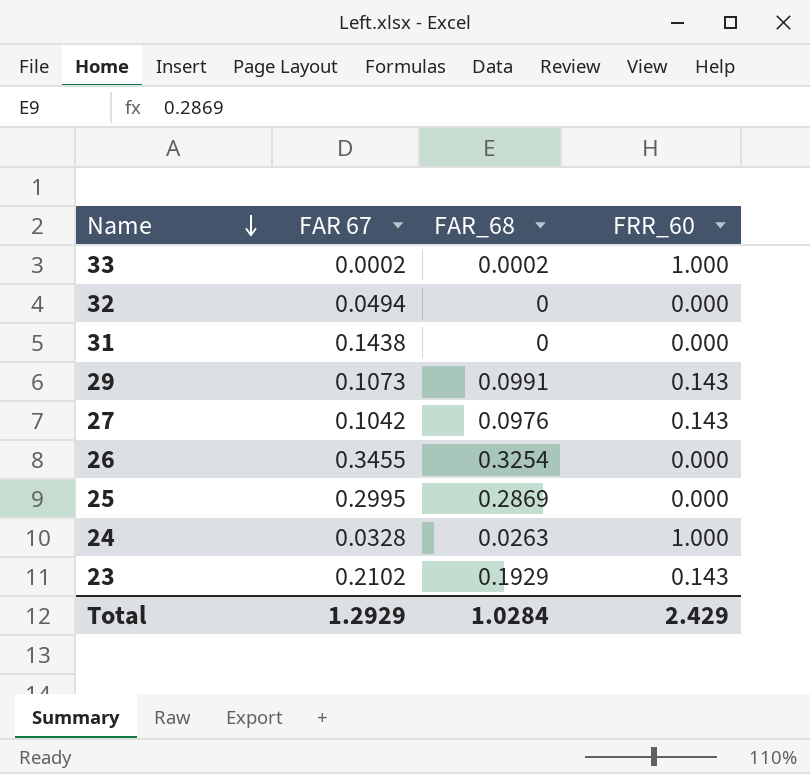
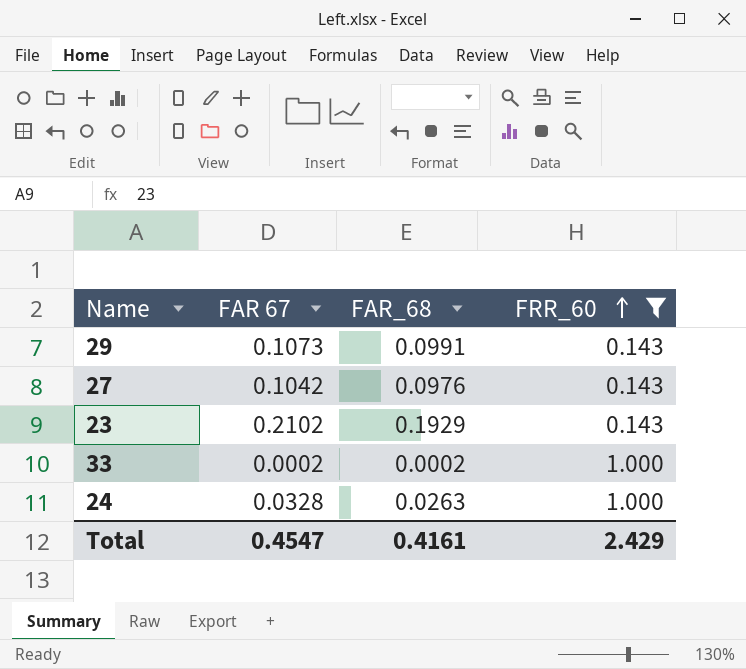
filter: none -> FRR_60 != 0.000
row order: Name descending -> FRR_60 ascending
Total | FAR 67: 1.2929 -> 0.4547
Total | FAR_68: 1.0284 -> 0.4161

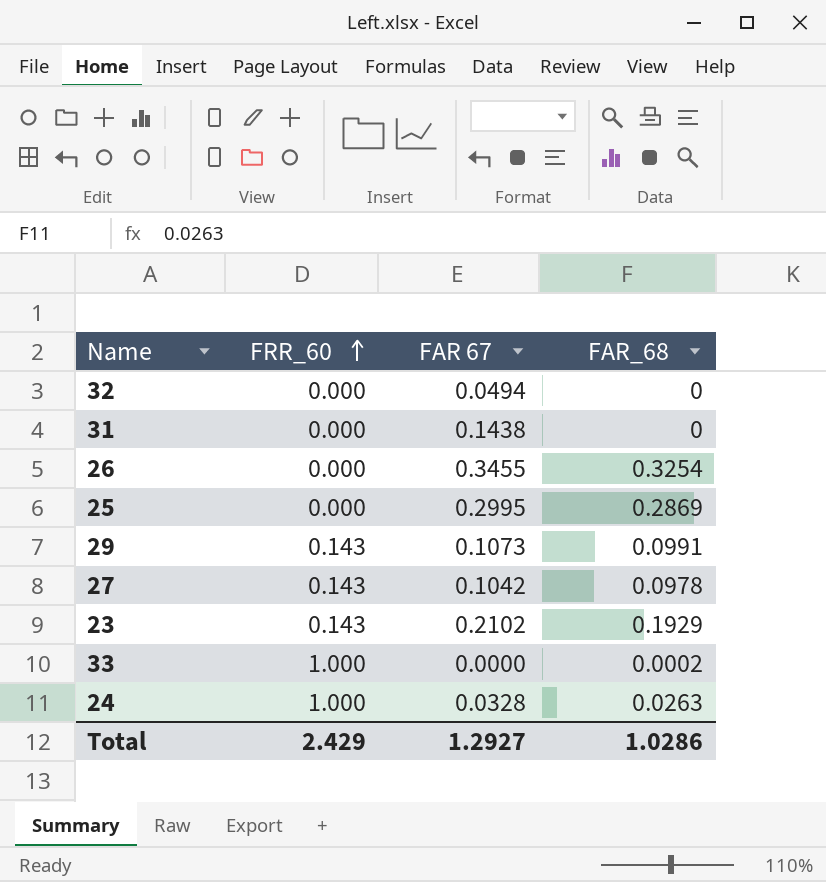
filter: FRR_60 != 0.000 -> none
column FRR_60 | position: 4 -> 2
27 | FAR_68: 0.0976 -> 0.0978
33 | FAR 67: 0.0002 -> 0.0000
Total | FAR 67: 0.4547 -> 1.2927
Total | FAR_68: 0.4161 -> 1.0286

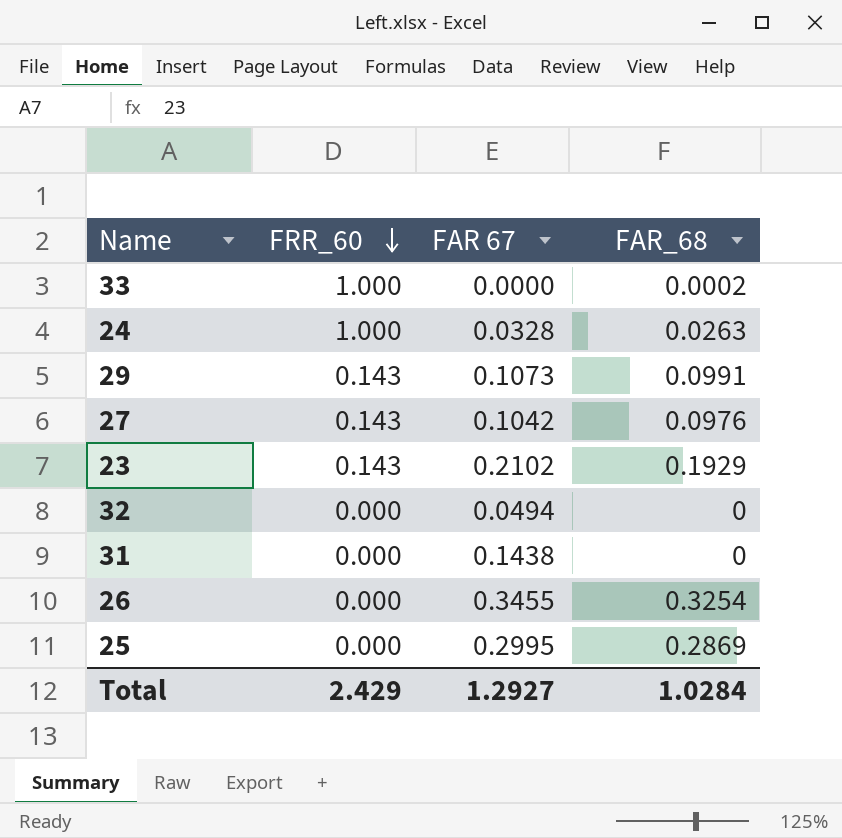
row order: FRR_60 ascending -> FRR_60 descending
27 | FAR_68: 0.0978 -> 0.0976
Total | FAR_68: 1.0286 -> 1.0284

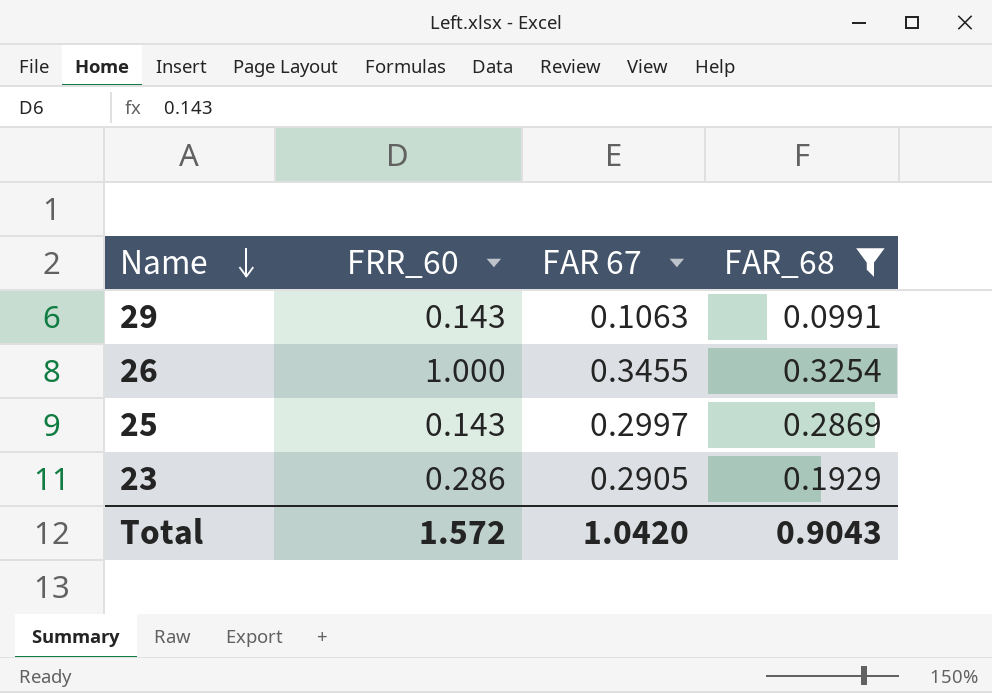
filter: none -> FAR_68 >= 0.0991
row order: FRR_60 descending -> Name descending
29 | FAR 67: 0.1073 -> 0.1063
26 | FRR_60: 0.000 -> 1.000
25 | FRR_60: 0.000 -> 0.143
25 | FAR 67: 0.2995 -> 0.2997
23 | FRR_60: 0.143 -> 0.286
23 | FAR 67: 0.2102 -> 0.2905
Total | FRR_60: 2.429 -> 1.572
Total | FAR 67: 1.2927 -> 1.0420
Total | FAR_68: 1.0284 -> 0.9043

